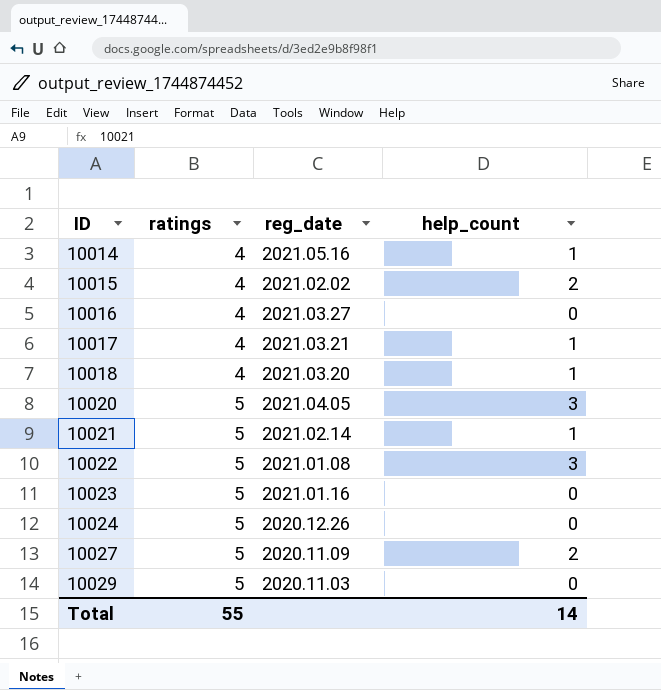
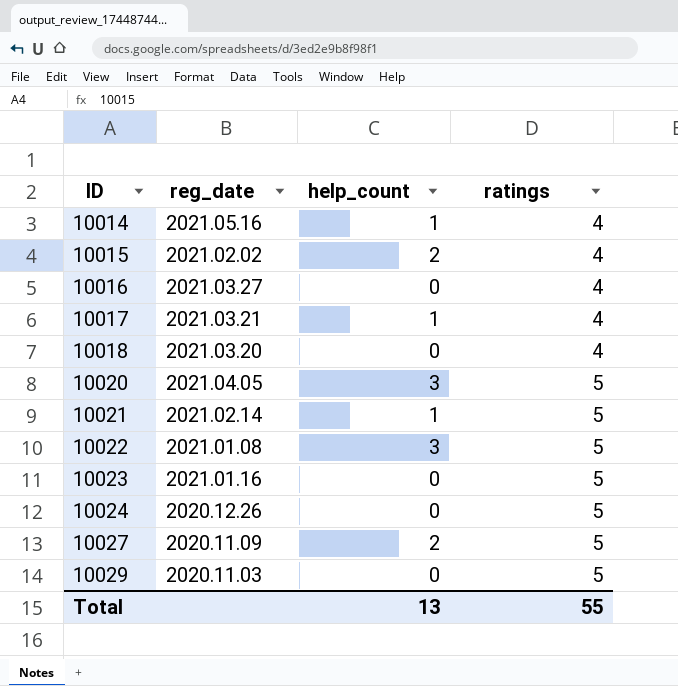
column ratings | position: 2 -> 4
10018 | help_count: 1 -> 0
Total | help_count: 14 -> 13

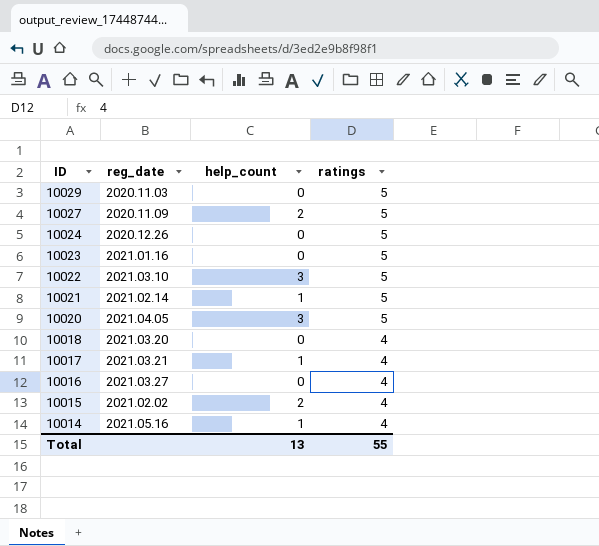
row order: ID ascending -> ID descending
10022 | reg_date: 2021.01.08 -> 2021.03.10

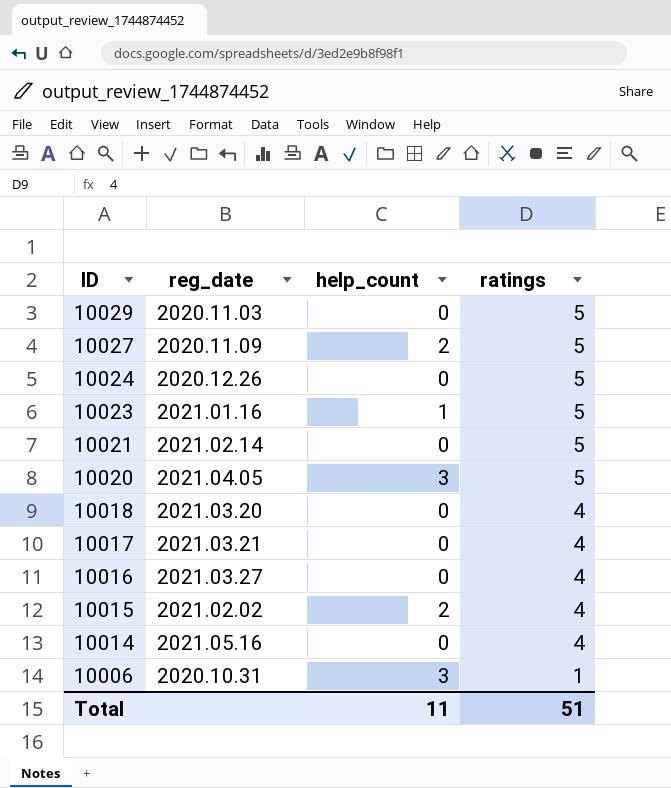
row 10022: 2021.03.10 | 3 | 5 -> none
10023 | help_count: 0 -> 1
10021 | help_count: 1 -> 0
10017 | help_count: 1 -> 0
10014 | help_count: 1 -> 0
row 10006: none -> 2020.10.31 | 3 | 1
Total | help_count: 13 -> 11
Total | ratings: 55 -> 51

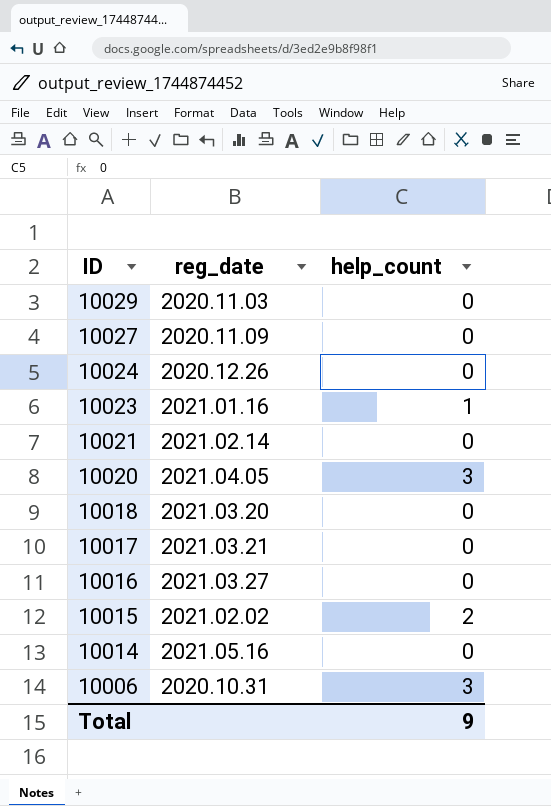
column ratings | position: 4 -> none
10027 | help_count: 2 -> 0
Total | help_count: 11 -> 9

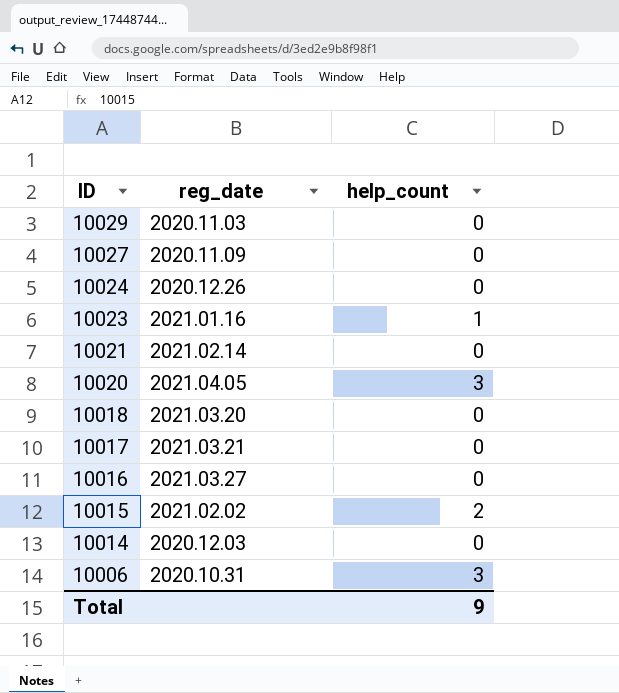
10014 | reg_date: 2021.05.16 -> 2020.12.03

